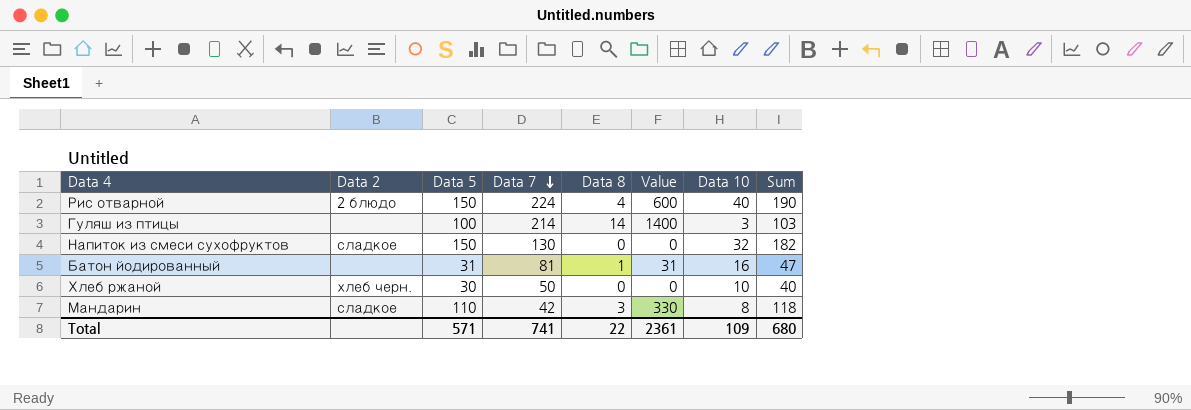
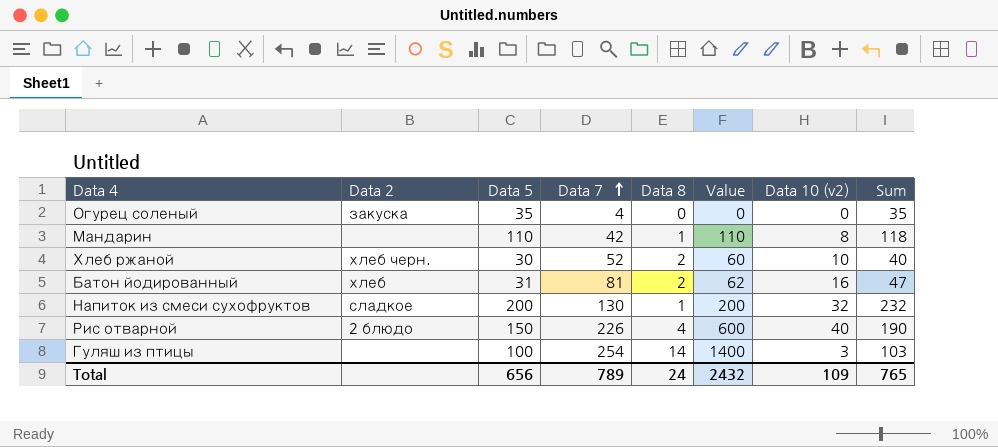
row order: Data 7 descending -> Data 7 ascending
column name: Data 10 -> Data 10 (v2)
row Огурец соленый: none -> закуска | 35 | 4 | 0 | 0 | 0 | 35
Мандарин | Data 2: сладкое -> none
Мандарин | Data 8: 3 -> 1
Мандарин | Value: 330 -> 110
Хлеб ржаной | Data 7: 50 -> 52
Хлеб ржаной | Data 8: 0 -> 2
Хлеб ржаной | Value: 0 -> 60
Батон йодированный | Data 2: none -> хлеб
Батон йодированный | Data 8: 1 -> 2
Батон йодированный | Value: 31 -> 62
Напиток из смеси сухофруктов | Data 5: 150 -> 200
Напиток из смеси сухофруктов | Data 8: 0 -> 1
Напиток из смеси сухофруктов | Value: 0 -> 200
Напиток из смеси сухофруктов | Sum: 182 -> 232
Рис отварной | Data 7: 224 -> 226
Гуляш из птицы | Data 7: 214 -> 254
Total | Data 5: 571 -> 656
Total | Data 7: 741 -> 789
Total | Data 8: 22 -> 24
Total | Value: 2361 -> 2432
Total | Sum: 680 -> 765

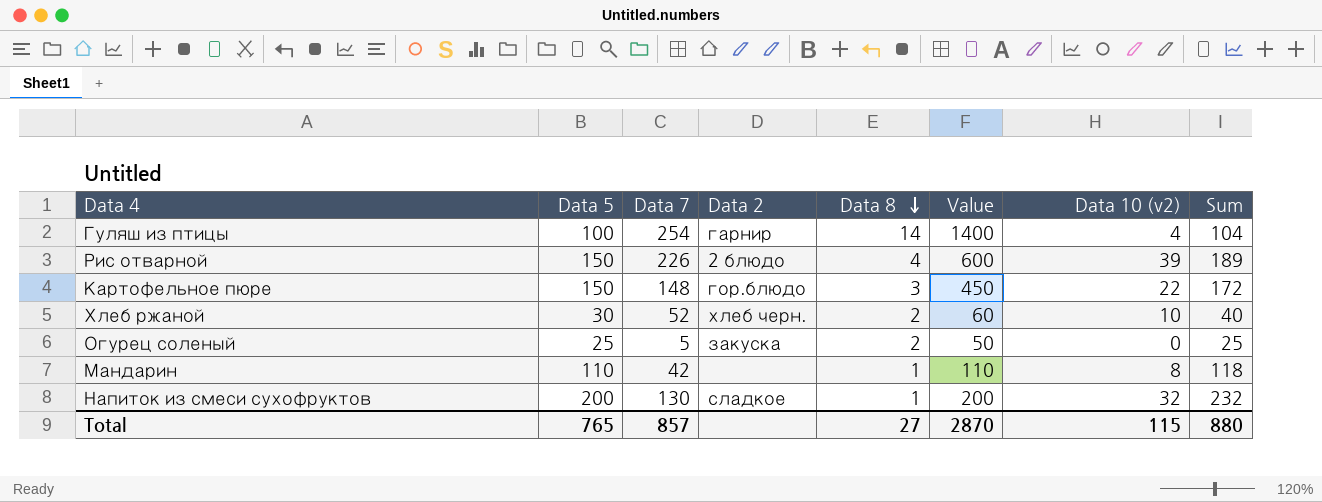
row order: Data 7 ascending -> Data 8 descending
column Data 2 | position: 2 -> 4
row Батон йодированный: хлеб | 31 | 81 | 2 | 62 | 16 | 47 -> none
Гуляш из птицы | Data 2: none -> гарнир
Гуляш из птицы | Data 10 (v2): 3 -> 4
Гуляш из птицы | Sum: 103 -> 104
Рис отварной | Data 10 (v2): 40 -> 39
Рис отварной | Sum: 190 -> 189
row Картофельное пюре: none -> 150 | 148 | гор.блюдо | 3 | 450 | 22 | 172
Огурец соленый | Data 5: 35 -> 25
Огурец соленый | Data 7: 4 -> 5
Огурец соленый | Data 8: 0 -> 2
Огурец соленый | Value: 0 -> 50
Огурец соленый | Sum: 35 -> 25
Total | Data 5: 656 -> 765
Total | Data 7: 789 -> 857
Total | Data 8: 24 -> 27
Total | Value: 2432 -> 2870
Total | Data 10 (v2): 109 -> 115
Total | Sum: 765 -> 880

